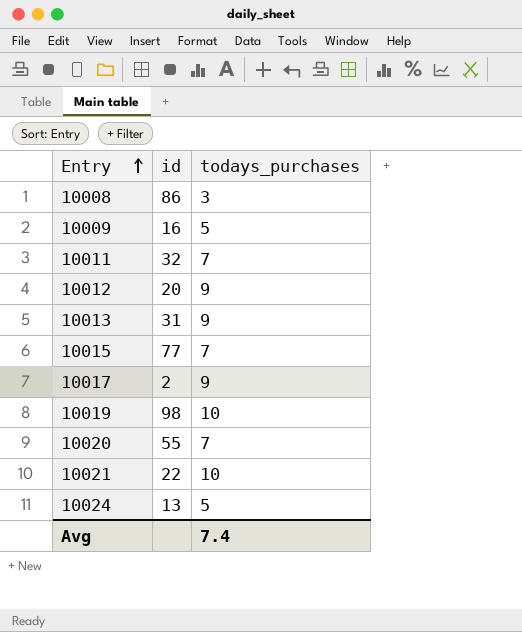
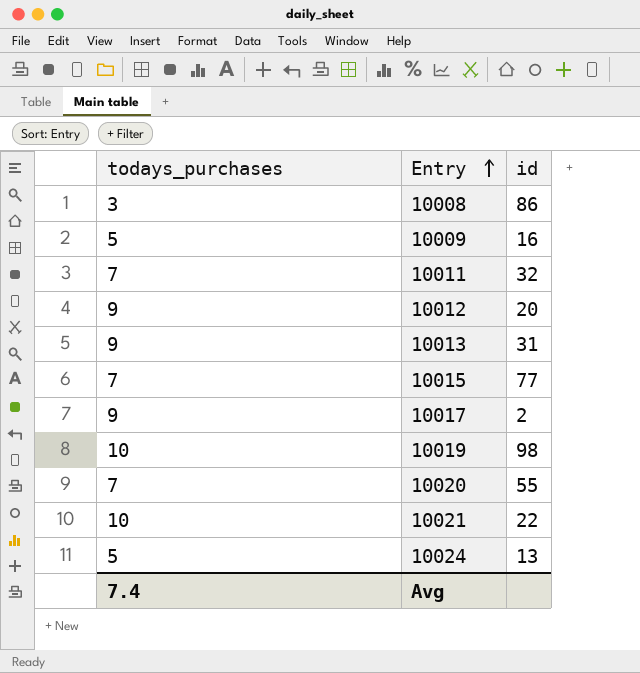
column todays_purchases | position: 3 -> 1

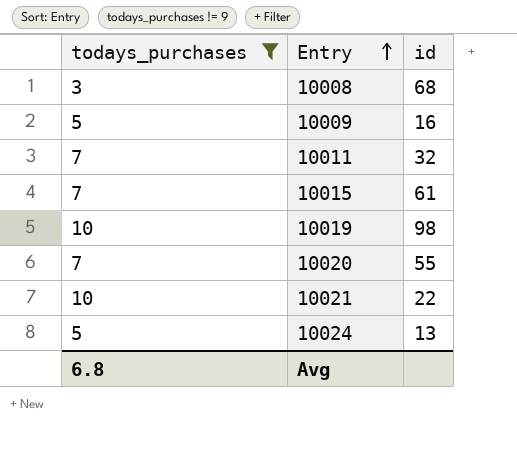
filter: none -> todays_purchases != 9
10008 | id: 86 -> 68
10015 | id: 77 -> 61
Avg | todays_purchases: 7.4 -> 6.8

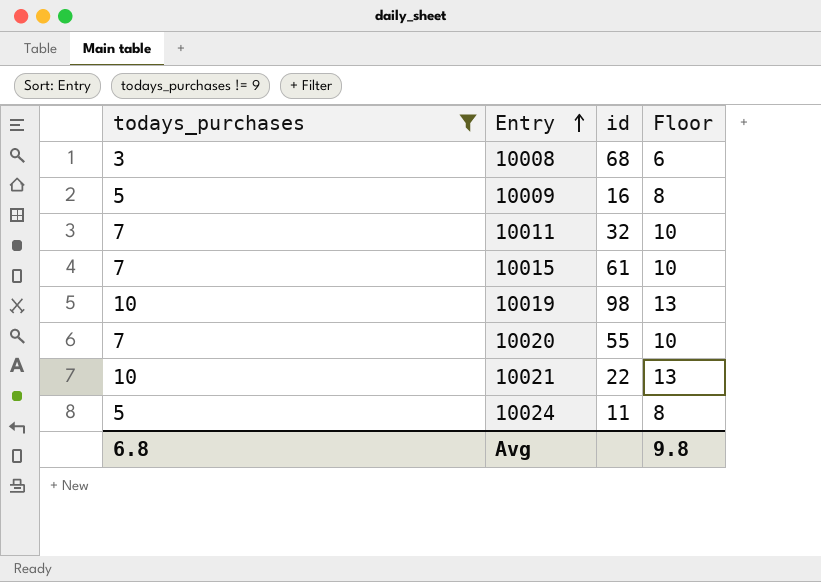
column Floor | formula: none -> [todays_purchases] + 3
10024 | id: 13 -> 11

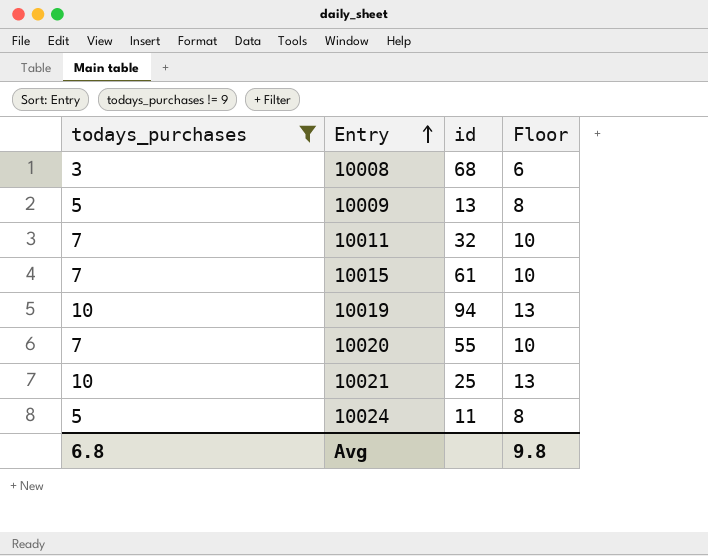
10009 | id: 16 -> 13
10019 | id: 98 -> 94
10021 | id: 22 -> 25

